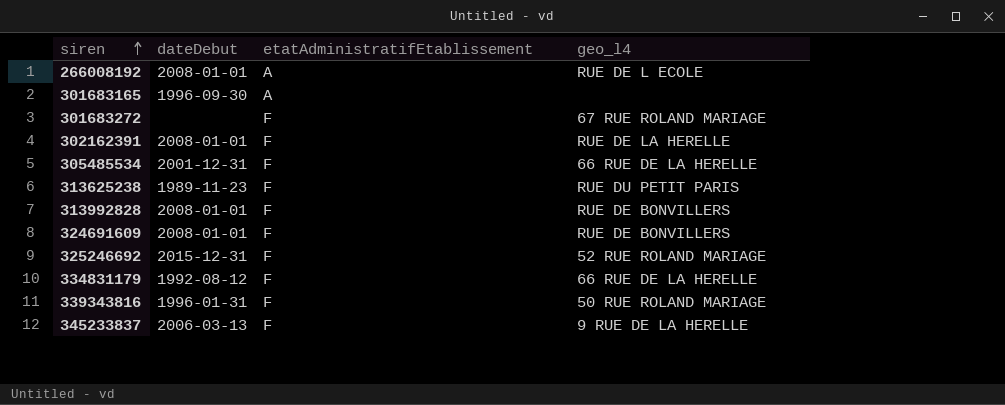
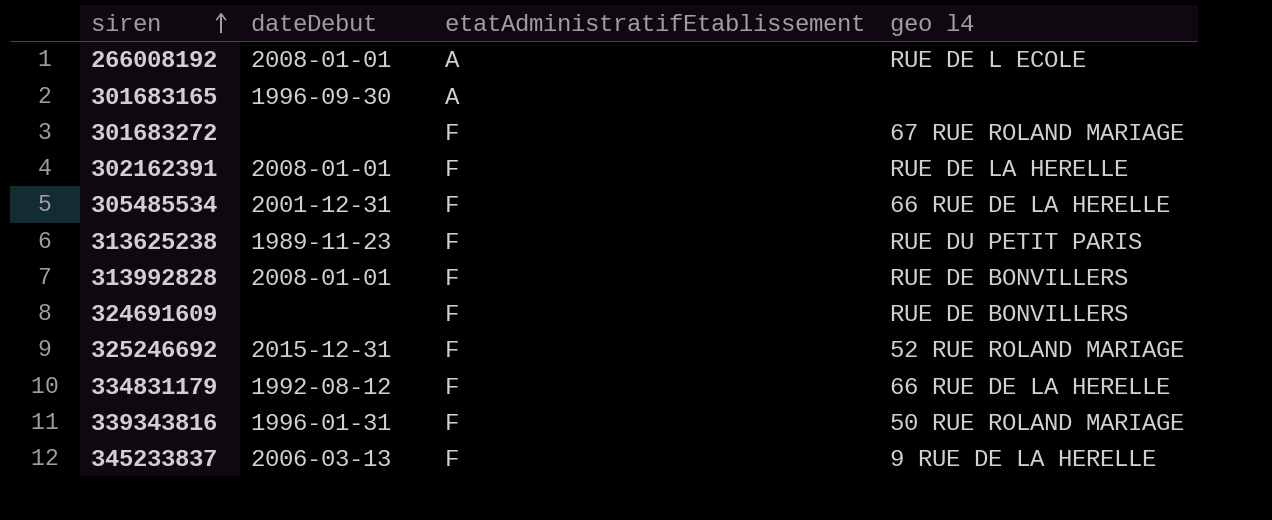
column name: geo_l4 -> geo l4
324691609 | dateDebut: 2008-01-01 -> none

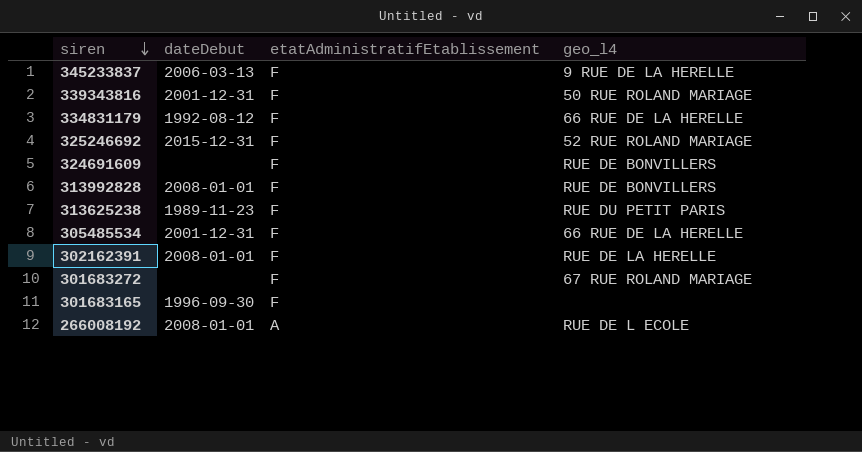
row order: siren ascending -> siren descending
column name: geo l4 -> geo_l4
339343816 | dateDebut: 1996-01-31 -> 2001-12-31
301683165 | etatAdministratifEtablissement: A -> F

